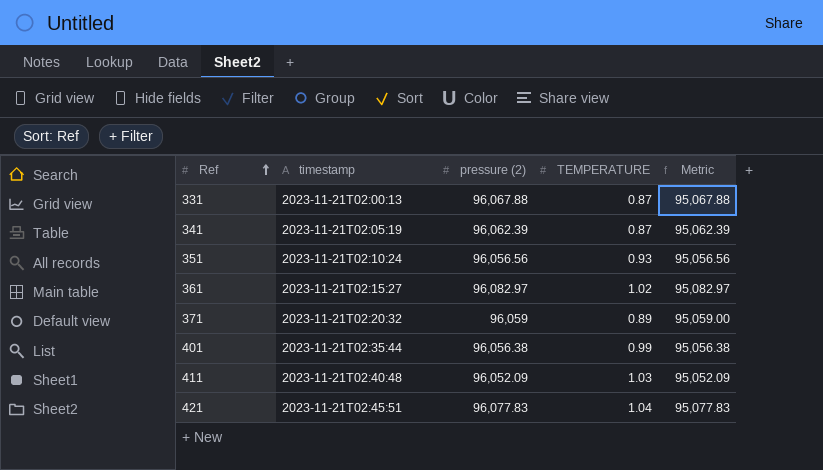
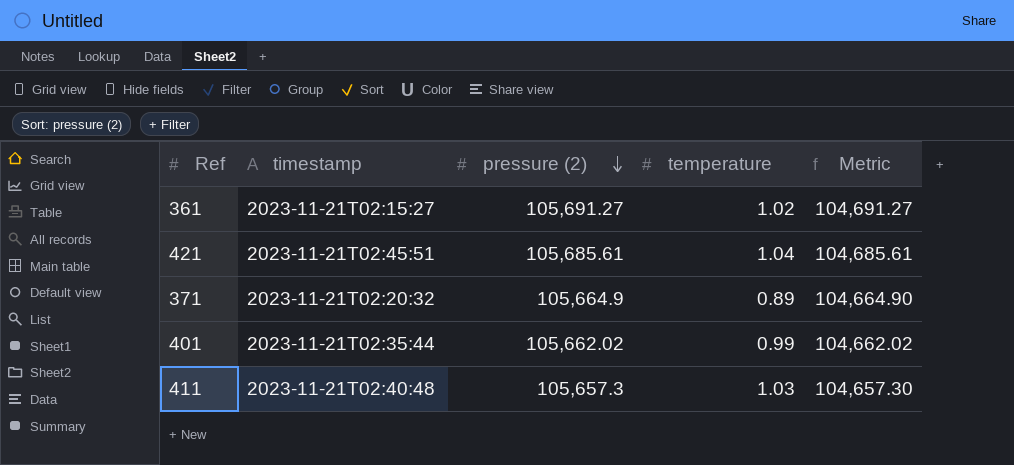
row order: Ref ascending -> pressure (2) descending
column name: TEMPERATURE -> temperature
row 331: 2023-11-21T02:00:13 | 96,067.88 | 0.87 | 95,067.88 -> none
row 341: 2023-11-21T02:05:19 | 96,062.39 | 0.87 | 95,062.39 -> none
row 351: 2023-11-21T02:10:24 | 96,056.56 | 0.93 | 95,056.56 -> none
361 | pressure (2): 96,082.97 -> 105,691.27
361 | Metric: 95,082.97 -> 104,691.27
421 | pressure (2): 96,077.83 -> 105,685.61
421 | Metric: 95,077.83 -> 104,685.61
371 | pressure (2): 96,059 -> 105,664.9
371 | Metric: 95,059.00 -> 104,664.90
401 | pressure (2): 96,056.38 -> 105,662.02
401 | Metric: 95,056.38 -> 104,662.02
411 | pressure (2): 96,052.09 -> 105,657.3
411 | Metric: 95,052.09 -> 104,657.30

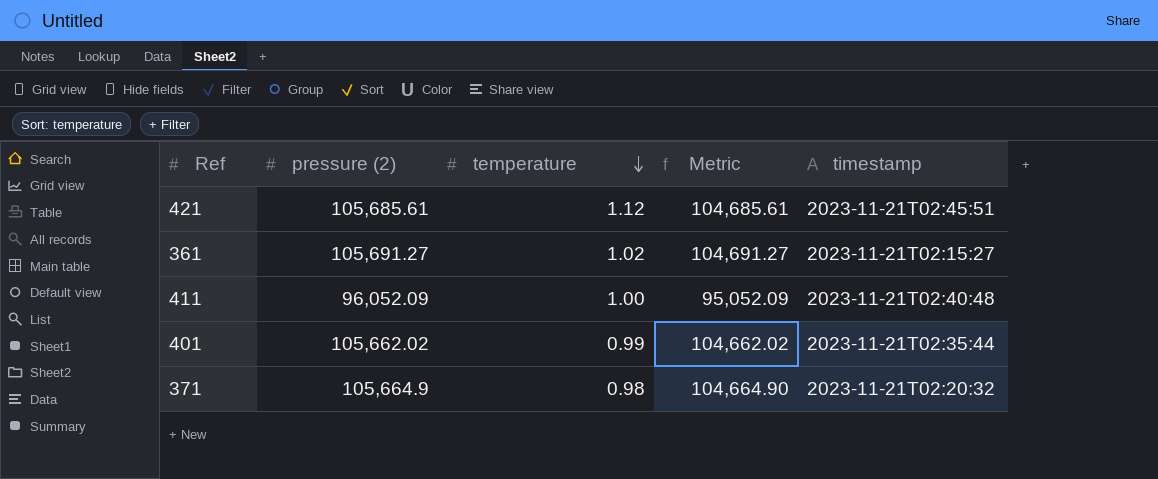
row order: pressure (2) descending -> temperature descending
column timestamp | position: 2 -> 5
421 | temperature: 1.04 -> 1.12
411 | pressure (2): 105,657.3 -> 96,052.09
411 | temperature: 1.03 -> 1.00
411 | Metric: 104,657.30 -> 95,052.09
371 | temperature: 0.89 -> 0.98

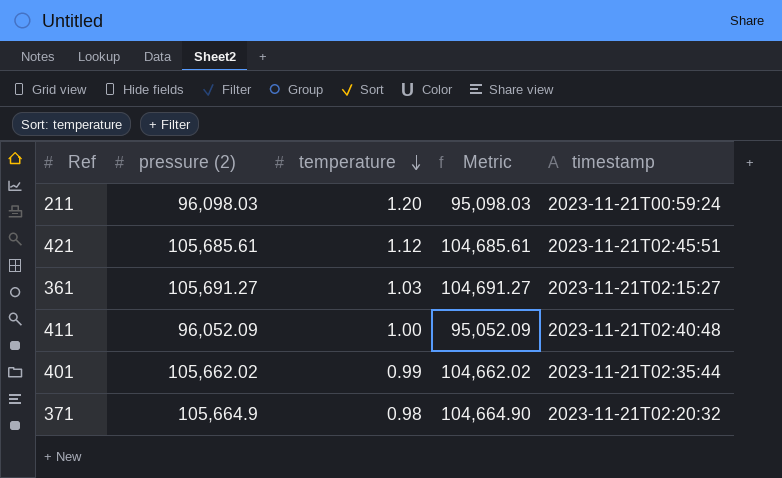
row 211: none -> 96,098.03 | 1.20 | 95,098.03 | 2023-11-21T00:59:24
361 | temperature: 1.02 -> 1.03

